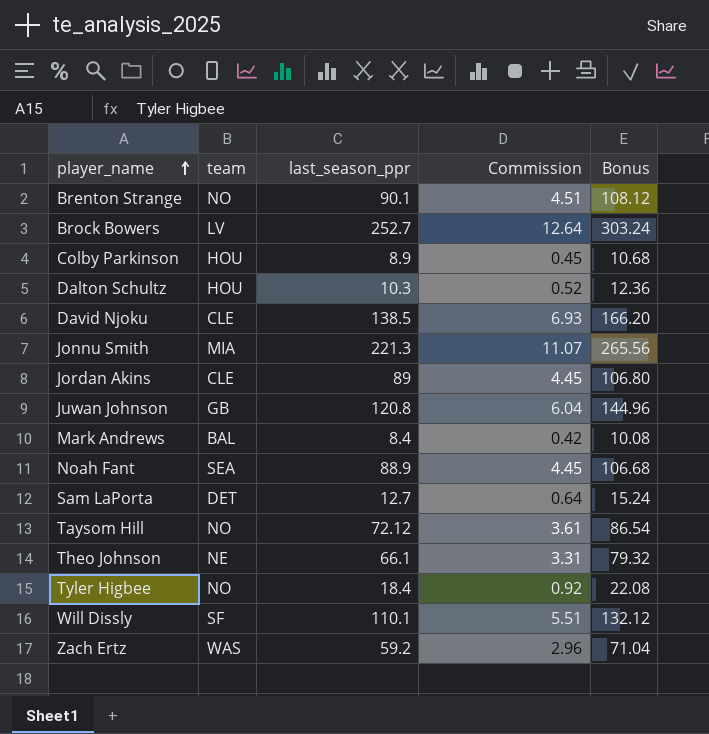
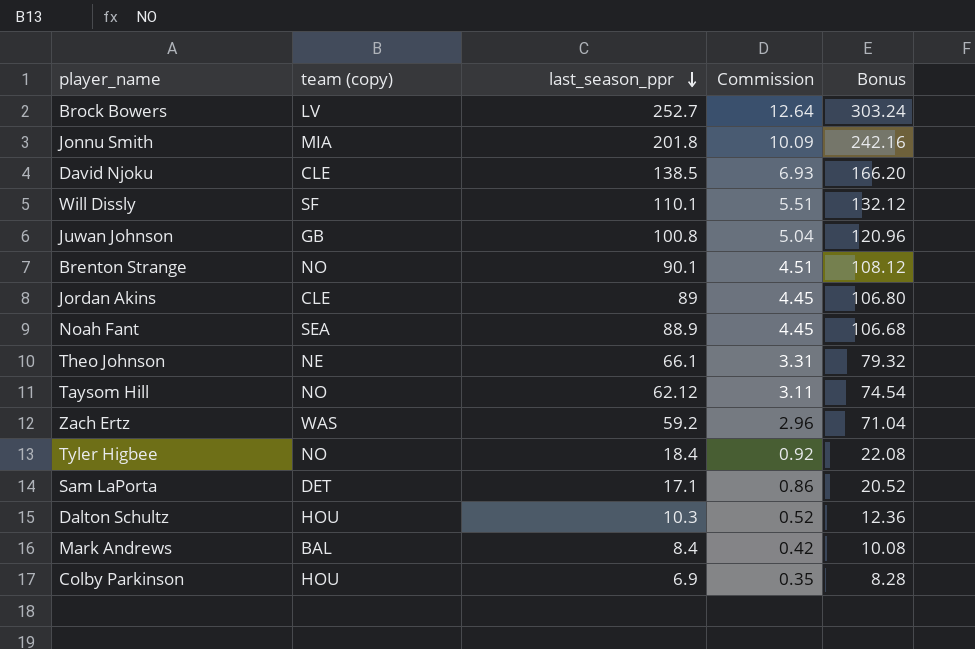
row order: player_name ascending -> last_season_ppr descending
column name: team -> team (copy)
Jonnu Smith | last_season_ppr: 221.3 -> 201.8
Jonnu Smith | Commission: 11.07 -> 10.09
Jonnu Smith | Bonus: 265.56 -> 242.16
Juwan Johnson | last_season_ppr: 120.8 -> 100.8
Juwan Johnson | Commission: 6.04 -> 5.04
Juwan Johnson | Bonus: 144.96 -> 120.96
Taysom Hill | last_season_ppr: 72.12 -> 62.12
Taysom Hill | Commission: 3.61 -> 3.11
Taysom Hill | Bonus: 86.54 -> 74.54
Sam LaPorta | last_season_ppr: 12.7 -> 17.1
Sam LaPorta | Commission: 0.64 -> 0.86
Sam LaPorta | Bonus: 15.24 -> 20.52
Colby Parkinson | last_season_ppr: 8.9 -> 6.9
Colby Parkinson | Commission: 0.45 -> 0.35
Colby Parkinson | Bonus: 10.68 -> 8.28

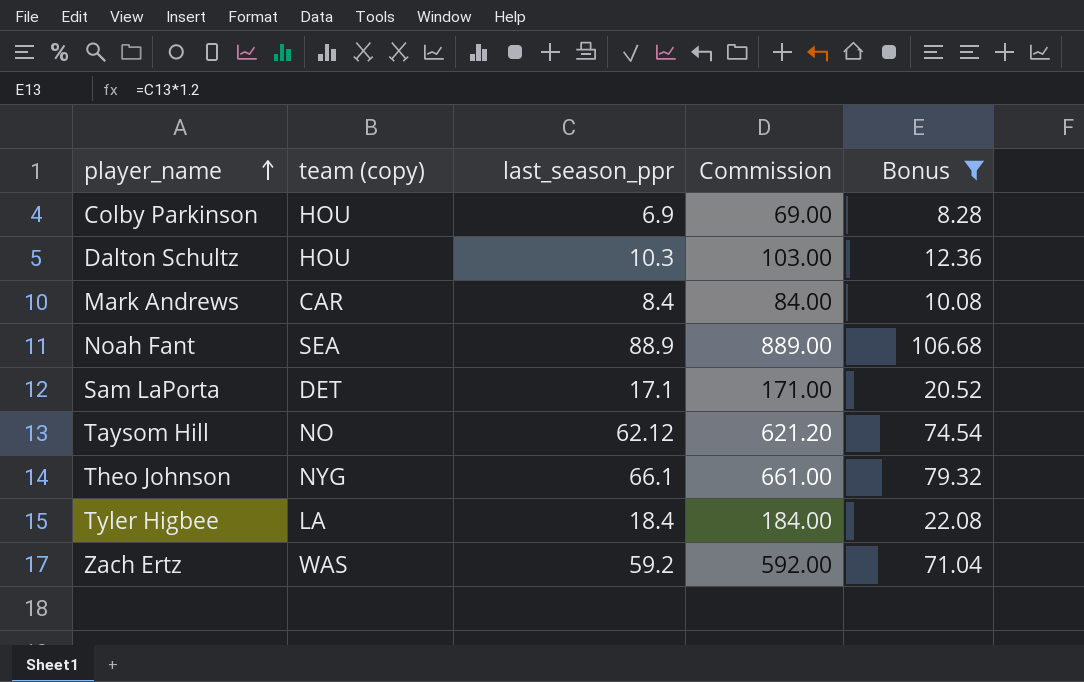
filter: none -> Bonus <= 106.68
row order: last_season_ppr descending -> player_name ascending
column Commission | formula: [last_season_ppr] * 0.05 -> [last_season_ppr] * 10
Mark Andrews | team (copy): BAL -> CAR
Theo Johnson | team (copy): NE -> NYG
Tyler Higbee | team (copy): NO -> LA

